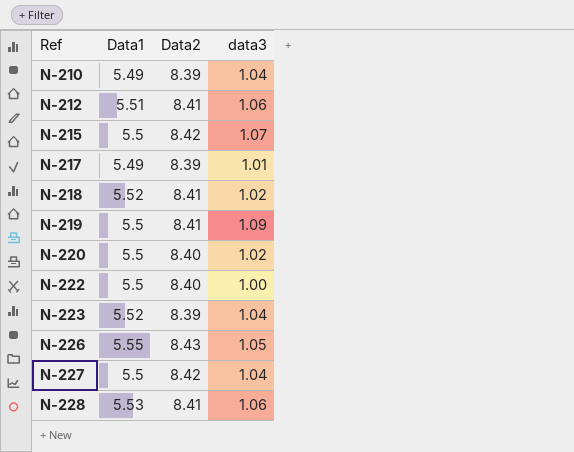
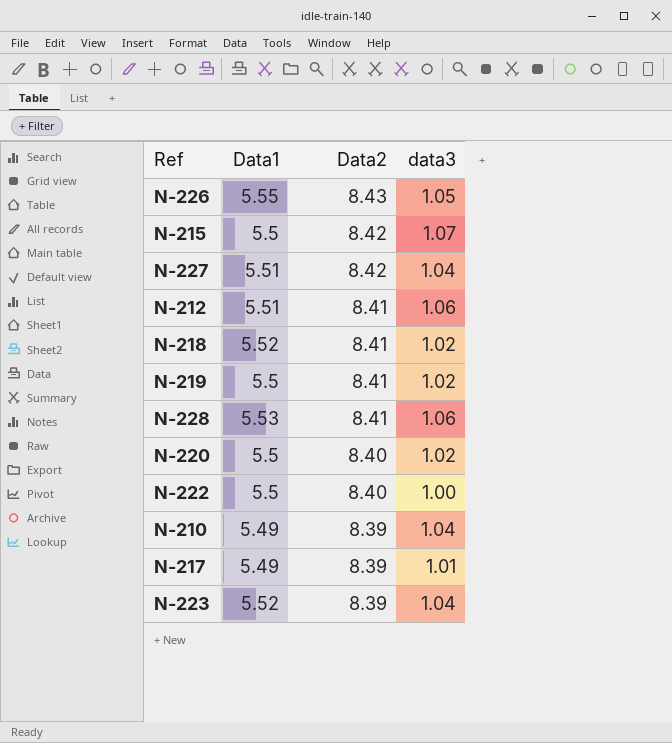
row order: Ref ascending -> Data2 descending
N-227 | Data1: 5.5 -> 5.51
N-219 | data3: 1.09 -> 1.02

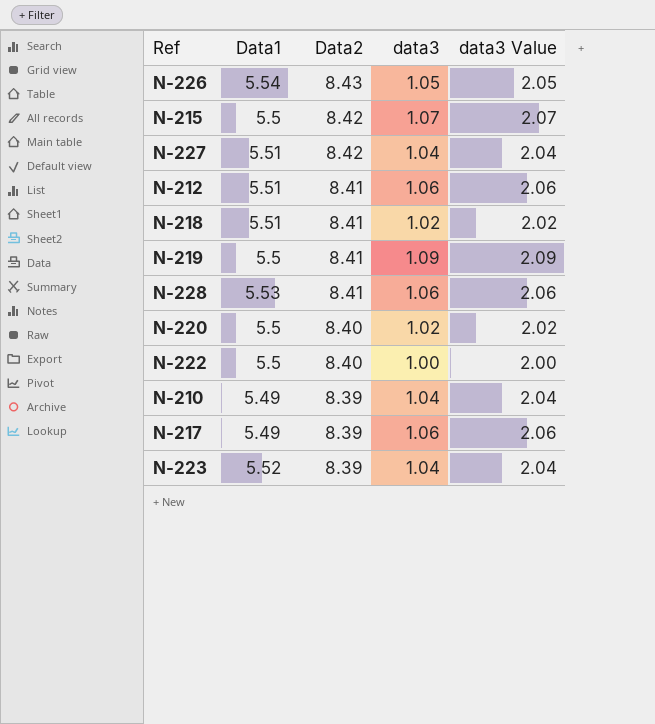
column data3 Value | formula: none -> [data3] + 1
N-226 | Data1: 5.55 -> 5.54
N-218 | Data1: 5.52 -> 5.51
N-219 | data3: 1.02 -> 1.09
N-217 | data3: 1.01 -> 1.06

